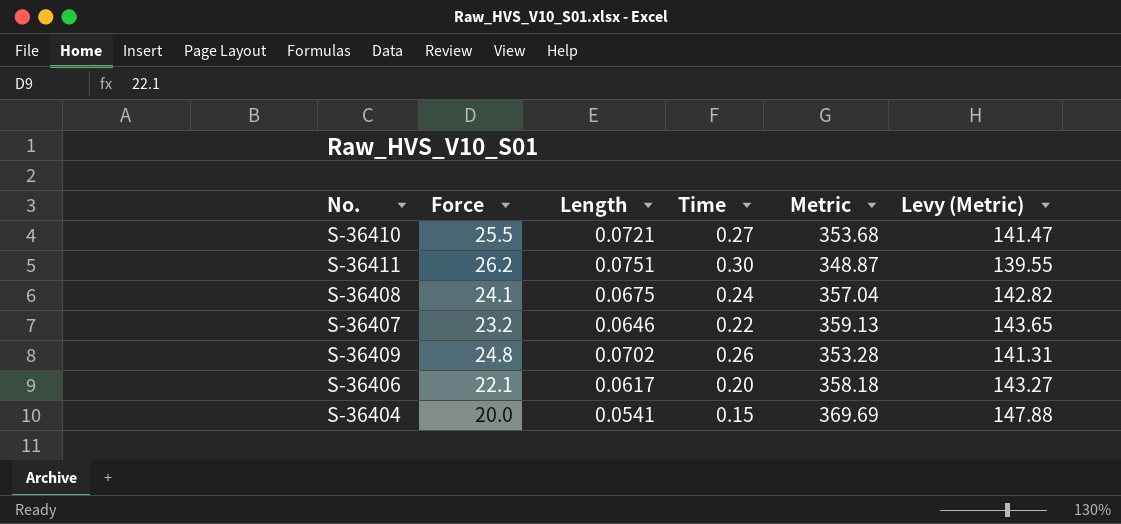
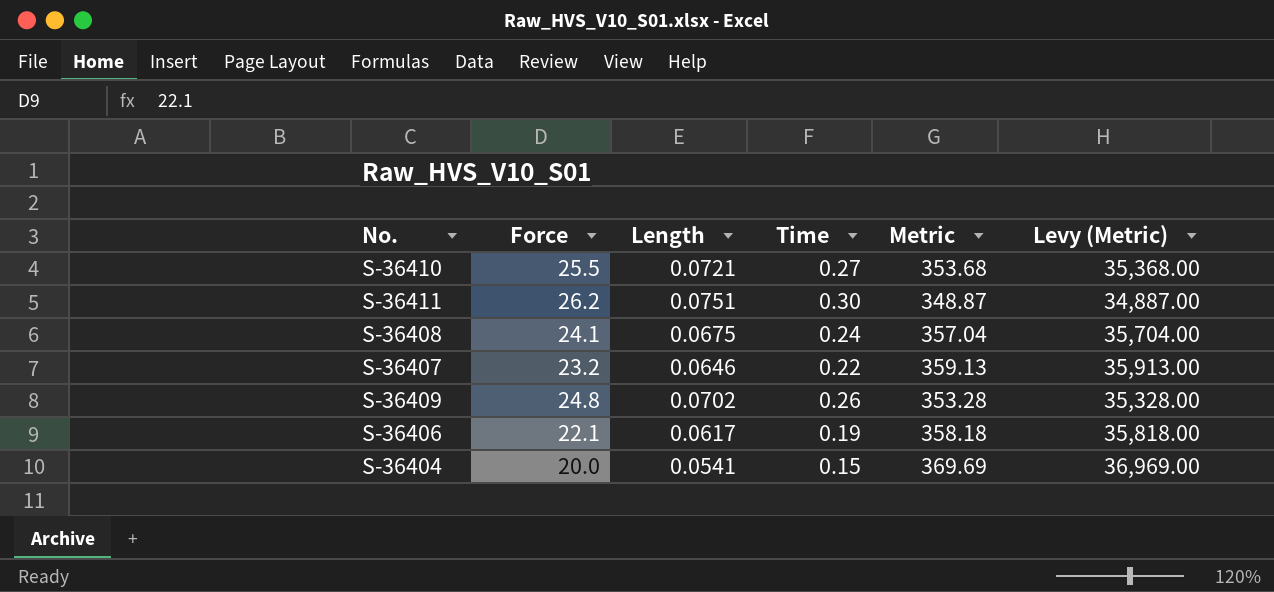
column Levy (Metric) | formula: [Metric] * 0.4 -> [Metric] * 100
S-36406 | Time: 0.20 -> 0.19

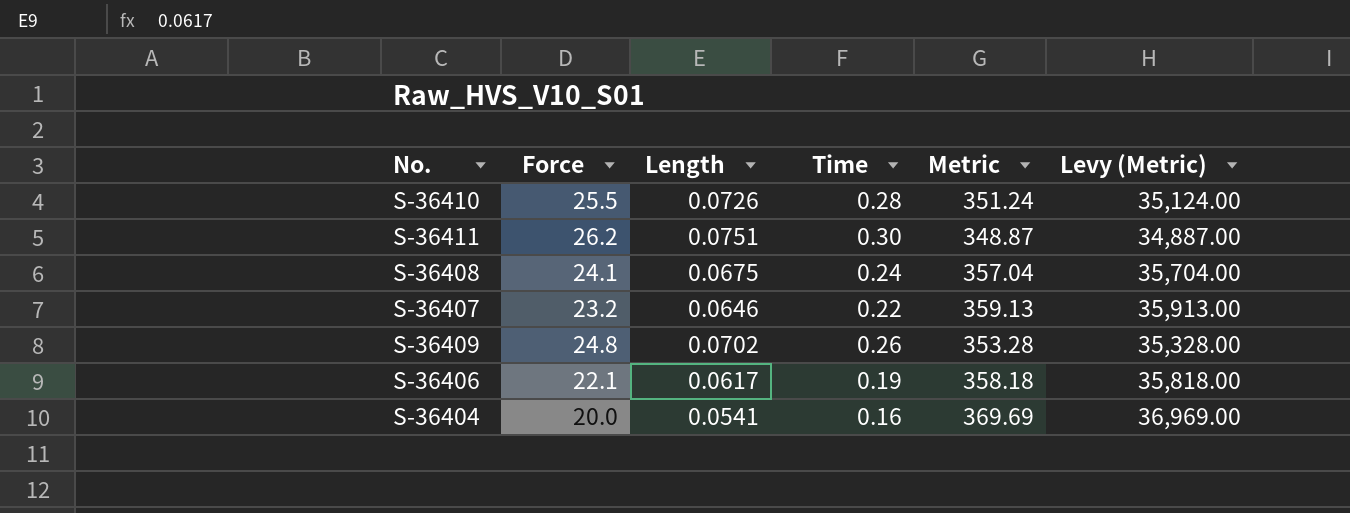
S-36410 | Length: 0.0721 -> 0.0726
S-36410 | Time: 0.27 -> 0.28
S-36410 | Metric: 353.68 -> 351.24
S-36410 | Levy (Metric): 35,368.00 -> 35,124.00
S-36404 | Time: 0.15 -> 0.16

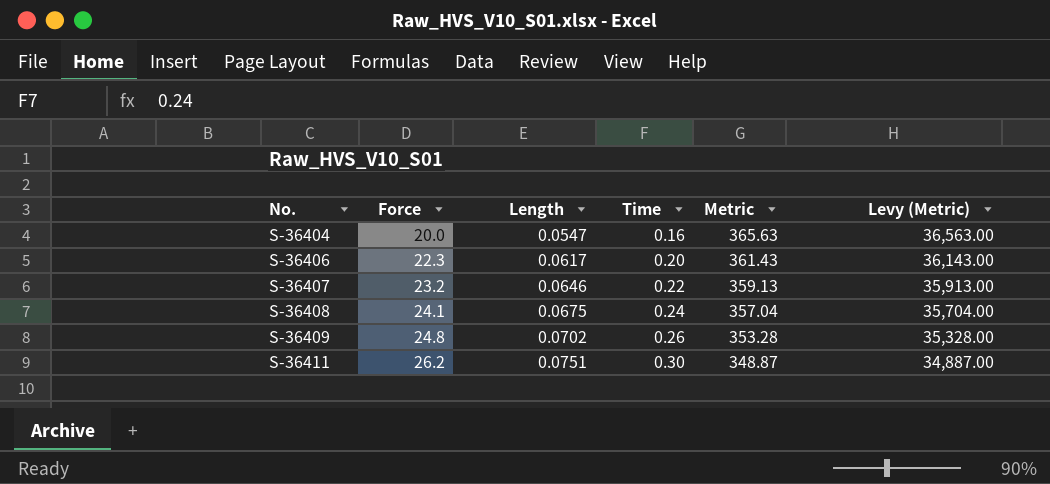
row order: none -> No. ascending
row S-36410: 25.5 | 0.0726 | 0.28 | 351.24 | 35,124.00 -> none
S-36404 | Length: 0.0541 -> 0.0547
S-36404 | Metric: 369.69 -> 365.63
S-36404 | Levy (Metric): 36,969.00 -> 36,563.00
S-36406 | Force: 22.1 -> 22.3
S-36406 | Time: 0.19 -> 0.20
S-36406 | Metric: 358.18 -> 361.43
S-36406 | Levy (Metric): 35,818.00 -> 36,143.00

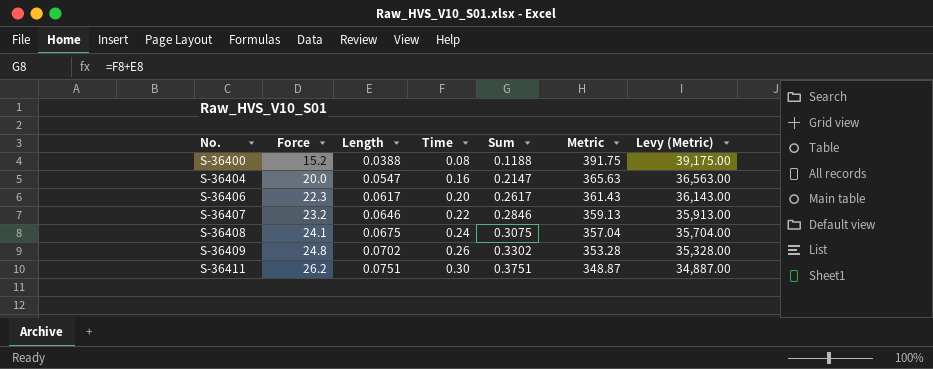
column Sum | formula: none -> [Length] + [Time]
row S-36400: none -> 15.2 | 0.0388 | 0.08 | 0.1188 | 391.75 | 39,175.00

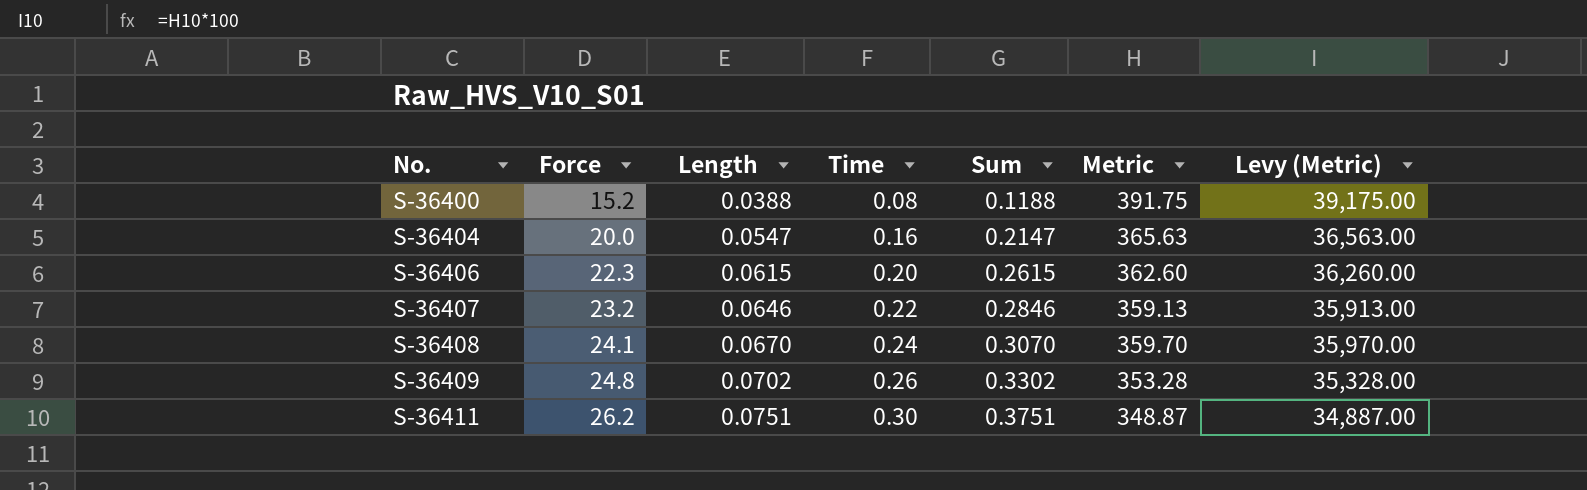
S-36406 | Length: 0.0617 -> 0.0615
S-36406 | Sum: 0.2617 -> 0.2615
S-36406 | Metric: 361.43 -> 362.60
S-36406 | Levy (Metric): 36,143.00 -> 36,260.00
S-36408 | Length: 0.0675 -> 0.0670
S-36408 | Sum: 0.3075 -> 0.3070
S-36408 | Metric: 357.04 -> 359.70
S-36408 | Levy (Metric): 35,704.00 -> 35,970.00

